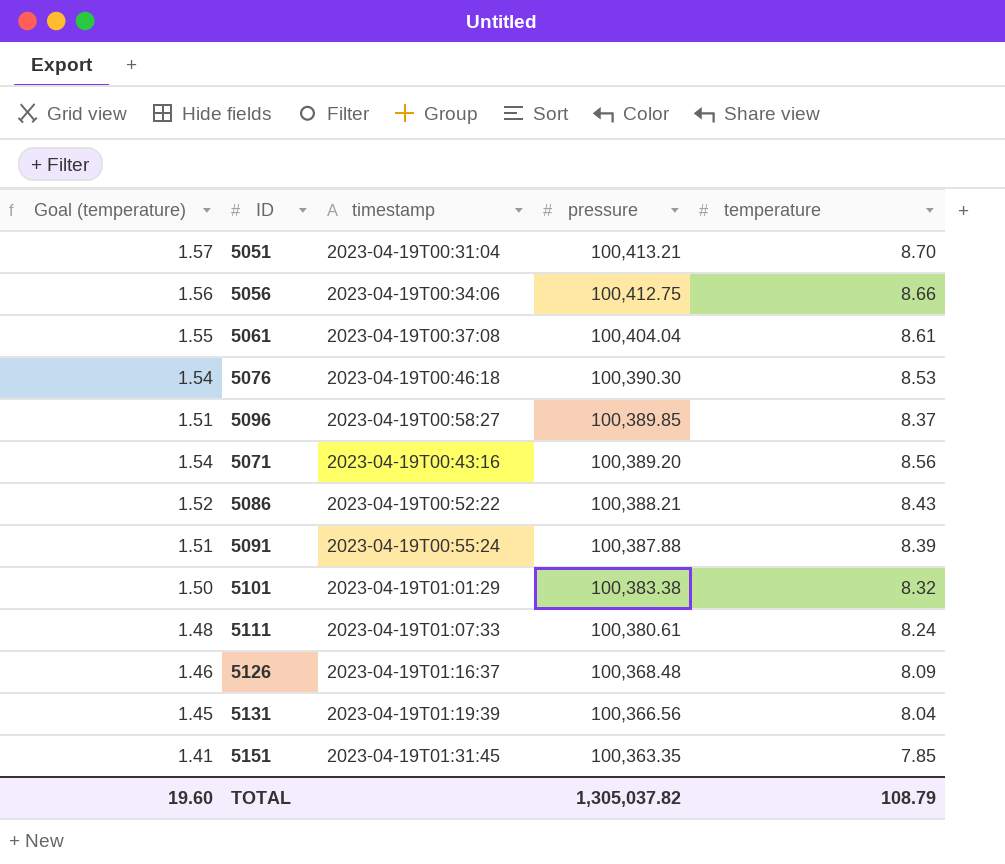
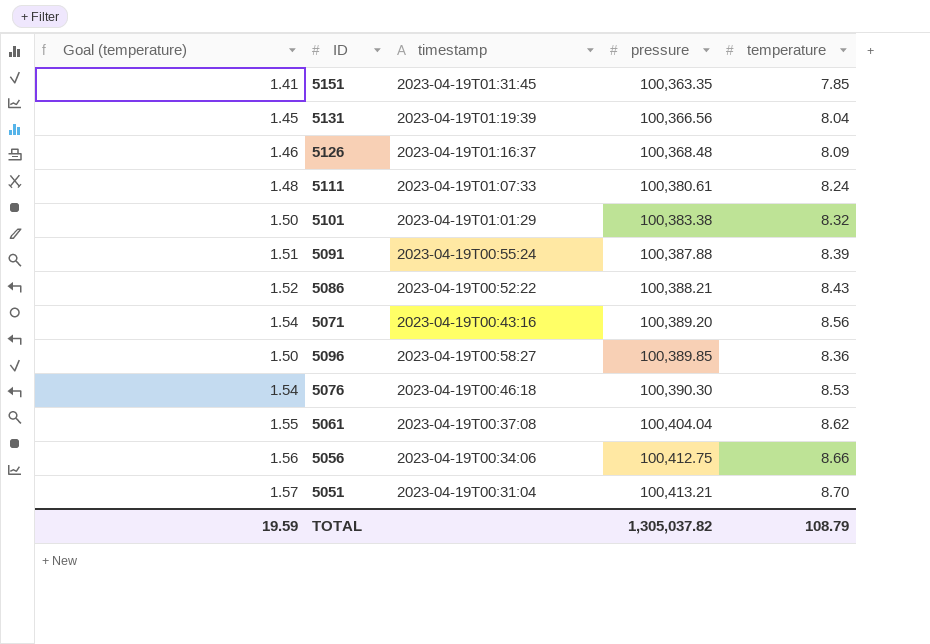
row order: pressure descending -> pressure ascending
5096 | Goal (temperature): 1.51 -> 1.50
5096 | temperature: 8.37 -> 8.36
5061 | temperature: 8.61 -> 8.62
TOTAL | Goal (temperature): 19.60 -> 19.59

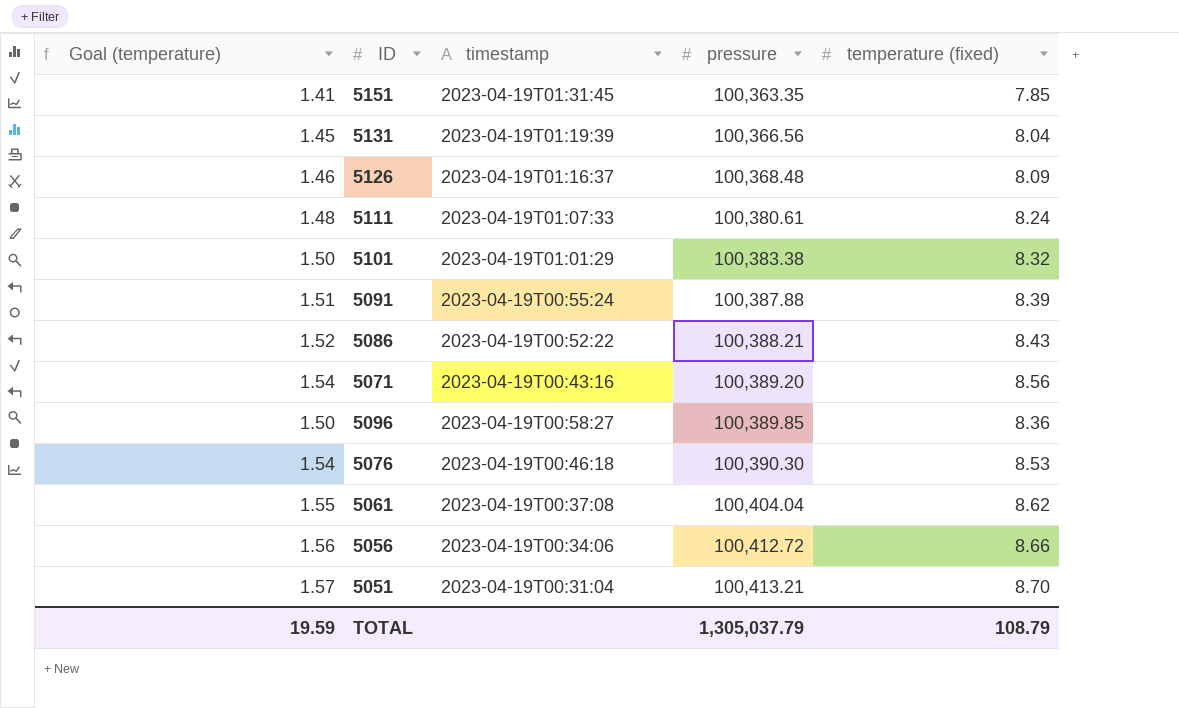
column name: temperature -> temperature (fixed)
5056 | pressure: 100,412.75 -> 100,412.72
TOTAL | pressure: 1,305,037.82 -> 1,305,037.79

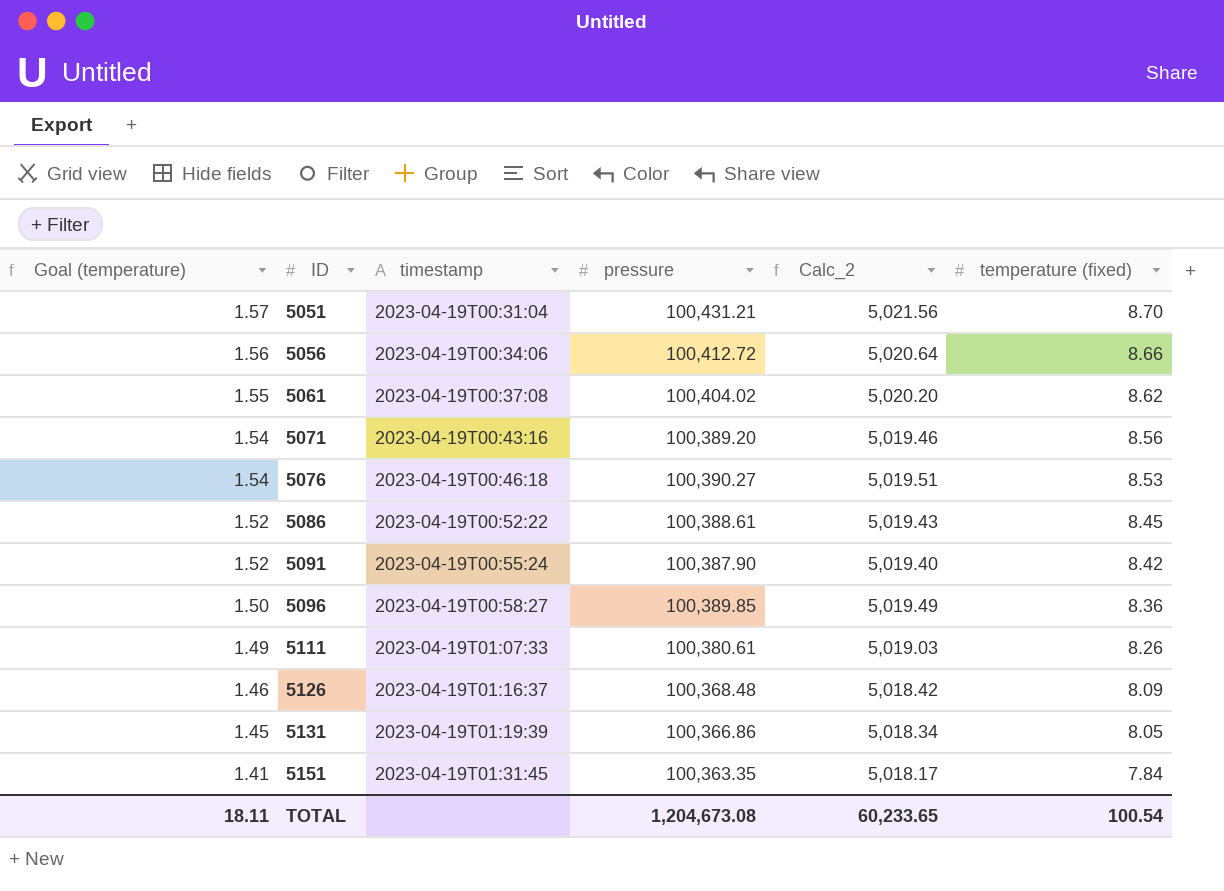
row order: pressure ascending -> Goal (temperature) descending
column Calc_2 | formula: none -> [pressure] * 0.05
row 5101: 1.50 | 2023-04-19T01:01:29 | 100,383.38 | 8.32 -> none
5051 | pressure: 100,413.21 -> 100,431.21
5061 | pressure: 100,404.04 -> 100,404.02
5076 | pressure: 100,390.30 -> 100,390.27
5086 | pressure: 100,388.21 -> 100,388.61
5086 | temperature (fixed): 8.43 -> 8.45
5091 | Goal (temperature): 1.51 -> 1.52
5091 | pressure: 100,387.88 -> 100,387.90
5091 | temperature (fixed): 8.39 -> 8.42
5111 | Goal (temperature): 1.48 -> 1.49
5111 | temperature (fixed): 8.24 -> 8.26
5131 | pressure: 100,366.56 -> 100,366.86
5131 | temperature (fixed): 8.04 -> 8.05
5151 | temperature (fixed): 7.85 -> 7.84
TOTAL | Goal (temperature): 19.59 -> 18.11
TOTAL | pressure: 1,305,037.79 -> 1,204,673.08
TOTAL | temperature (fixed): 108.79 -> 100.54

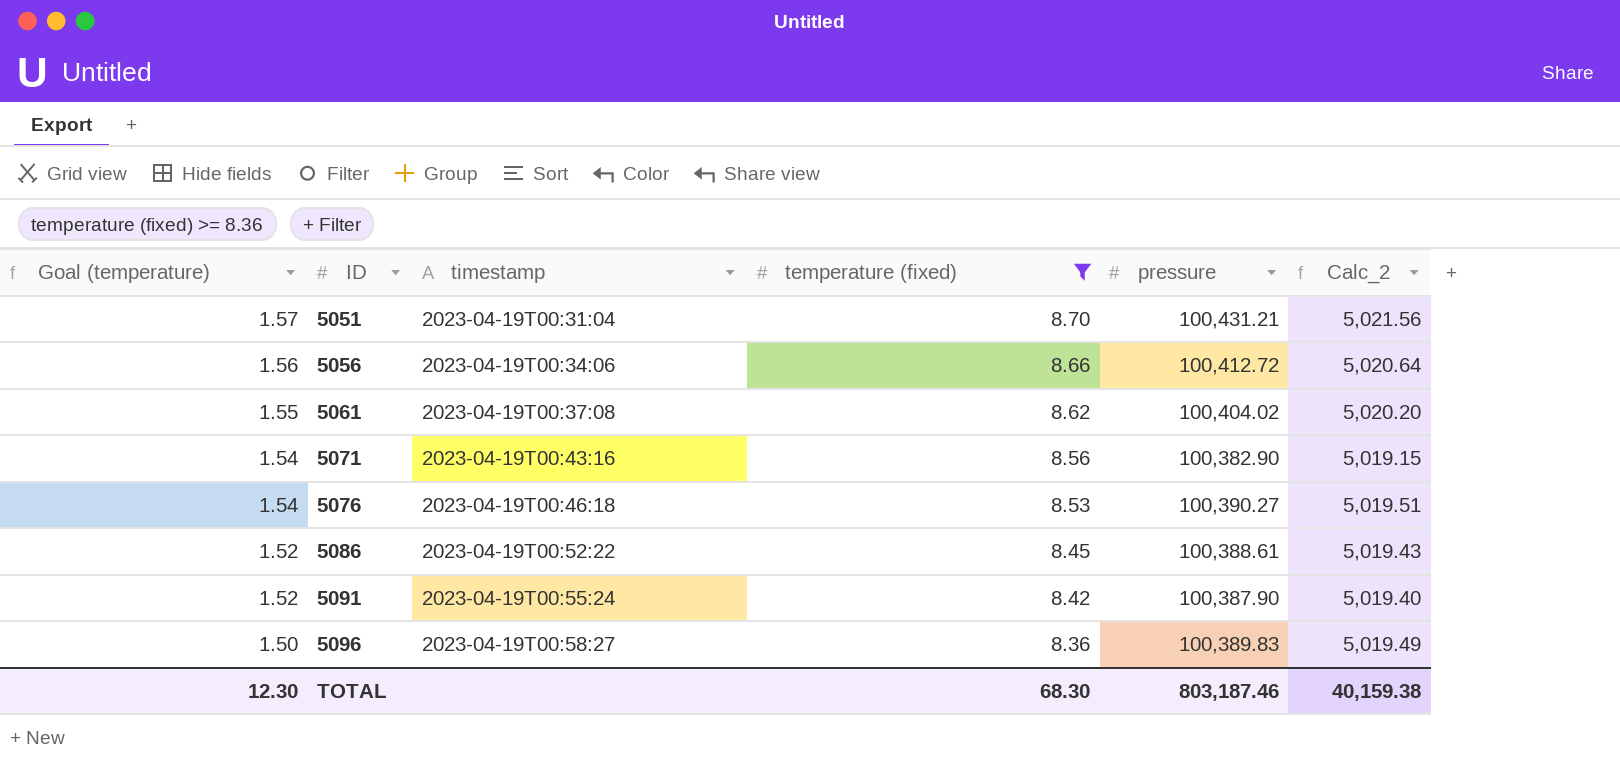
filter: none -> temperature (fixed) >= 8.36
column temperature (fixed) | position: 6 -> 4
5071 | pressure: 100,389.20 -> 100,382.90
5071 | Calc_2: 5,019.46 -> 5,019.15
5096 | pressure: 100,389.85 -> 100,389.83
TOTAL | Goal (temperature): 18.11 -> 12.30
TOTAL | temperature (fixed): 100.54 -> 68.30
TOTAL | pressure: 1,204,673.08 -> 803,187.46
TOTAL | Calc_2: 60,233.65 -> 40,159.38

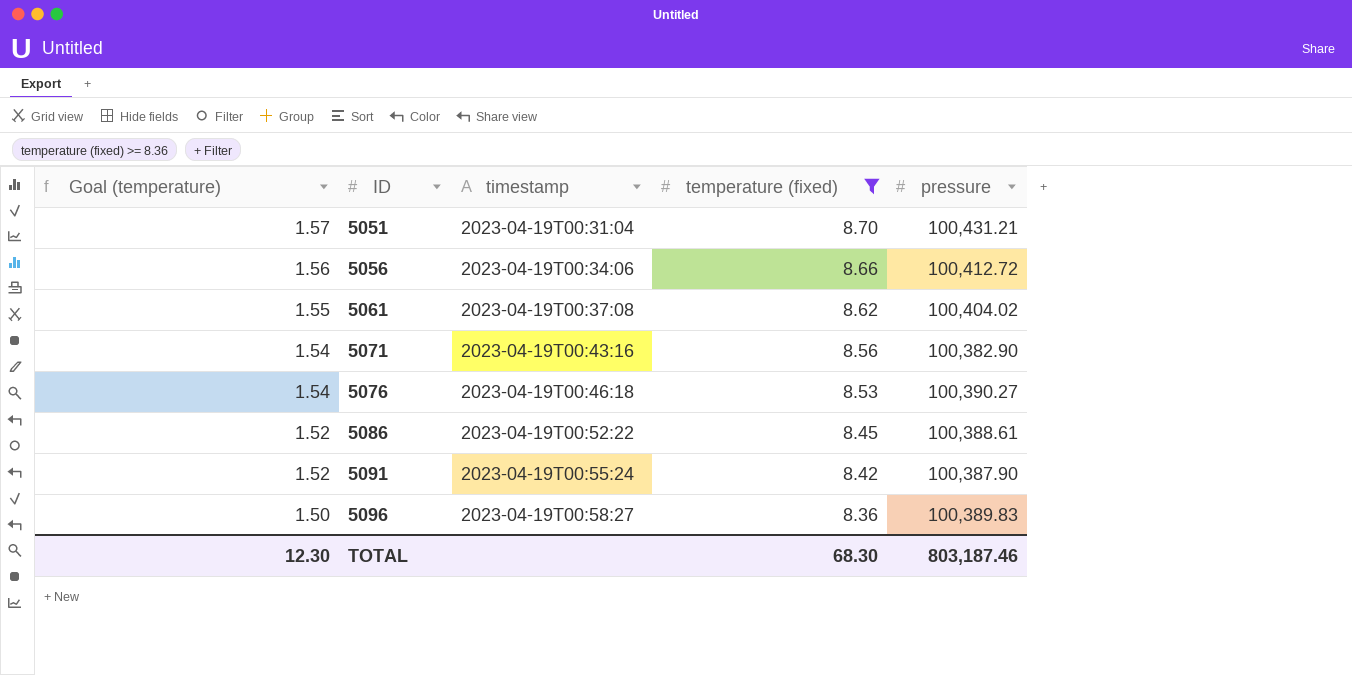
column Calc_2 | formula: [pressure] * 0.05 -> none

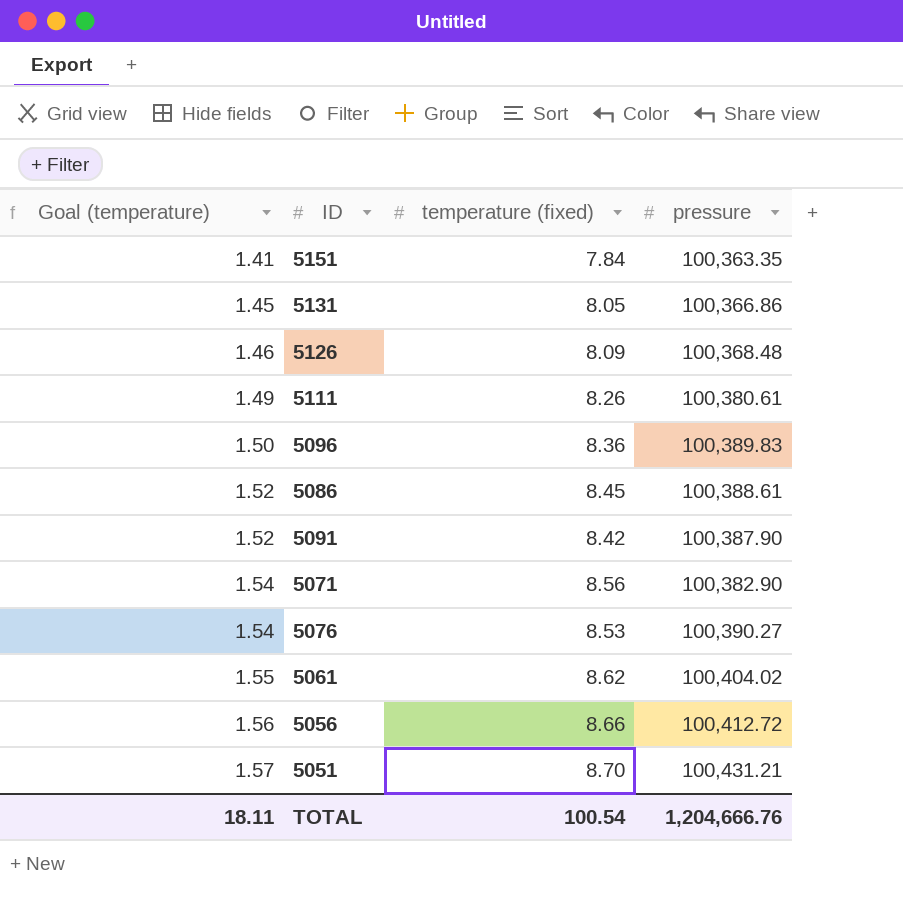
filter: temperature (fixed) >= 8.36 -> none
row order: Goal (temperature) descending -> Goal (temperature) ascending
column timestamp | position: 3 -> none
TOTAL | Goal (temperature): 12.30 -> 18.11
TOTAL | temperature (fixed): 68.30 -> 100.54
TOTAL | pressure: 803,187.46 -> 1,204,666.76

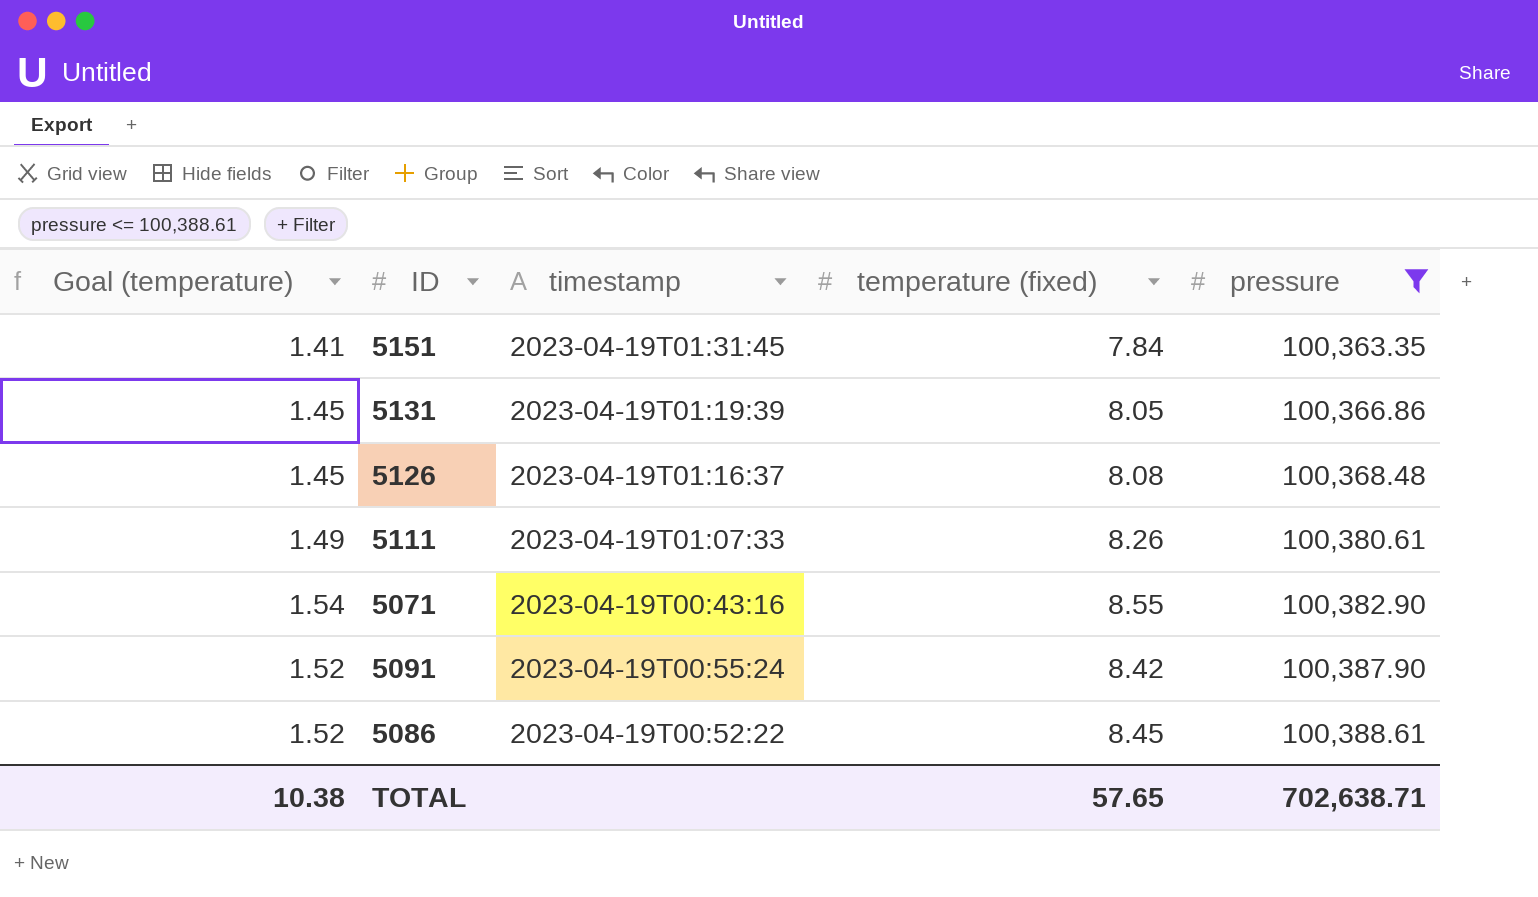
filter: none -> pressure <= 100,388.61
row order: Goal (temperature) ascending -> pressure ascending
column timestamp | position: none -> 3
5126 | Goal (temperature): 1.46 -> 1.45
5126 | temperature (fixed): 8.09 -> 8.08
5071 | temperature (fixed): 8.56 -> 8.55
TOTAL | Goal (temperature): 18.11 -> 10.38
TOTAL | temperature (fixed): 100.54 -> 57.65
TOTAL | pressure: 1,204,666.76 -> 702,638.71

